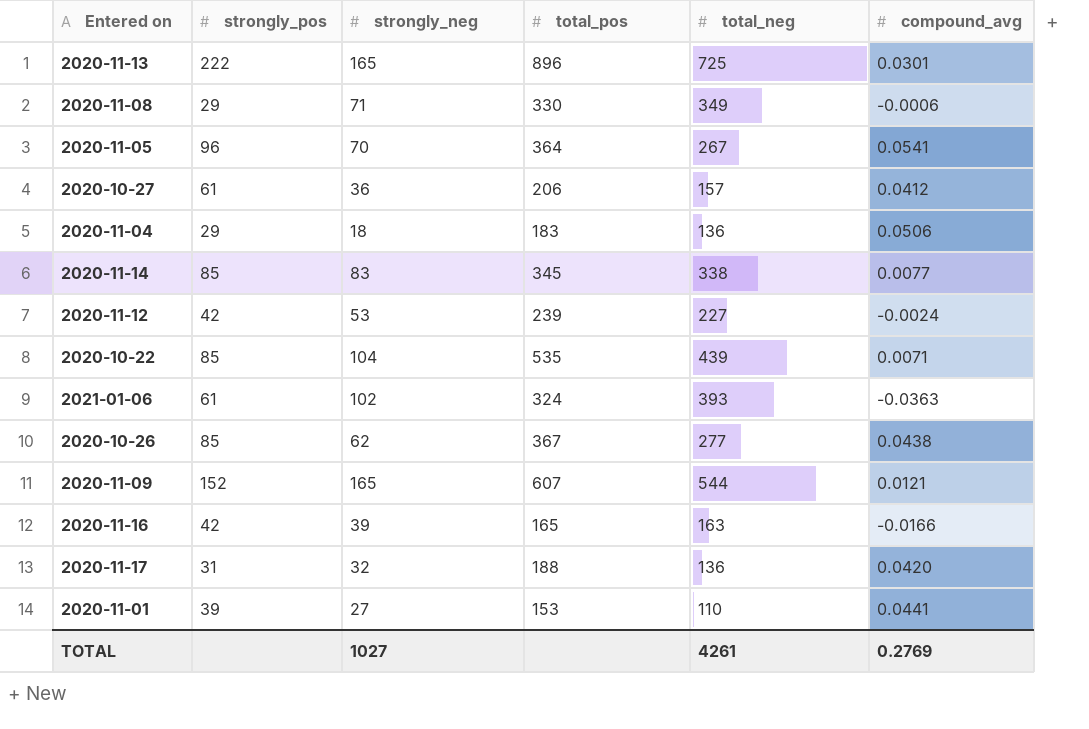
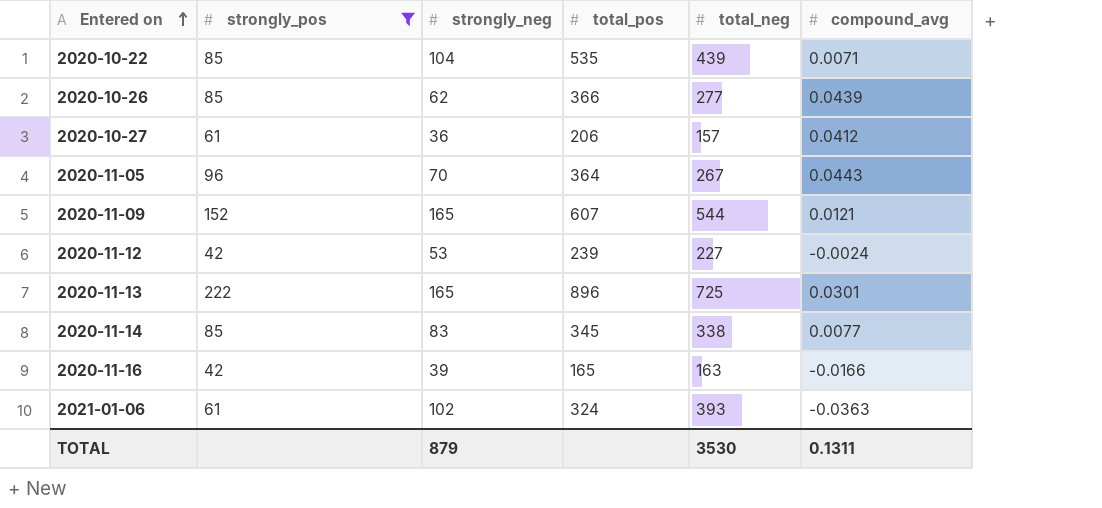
filter: none -> strongly_pos >= 42
row order: none -> Entered on ascending
2020-10-26 | total_pos: 367 -> 366
2020-10-26 | compound_avg: 0.0438 -> 0.0439
2020-11-05 | compound_avg: 0.0541 -> 0.0443
TOTAL | strongly_neg: 1027 -> 879
TOTAL | total_neg: 4261 -> 3530
TOTAL | compound_avg: 0.2769 -> 0.1311

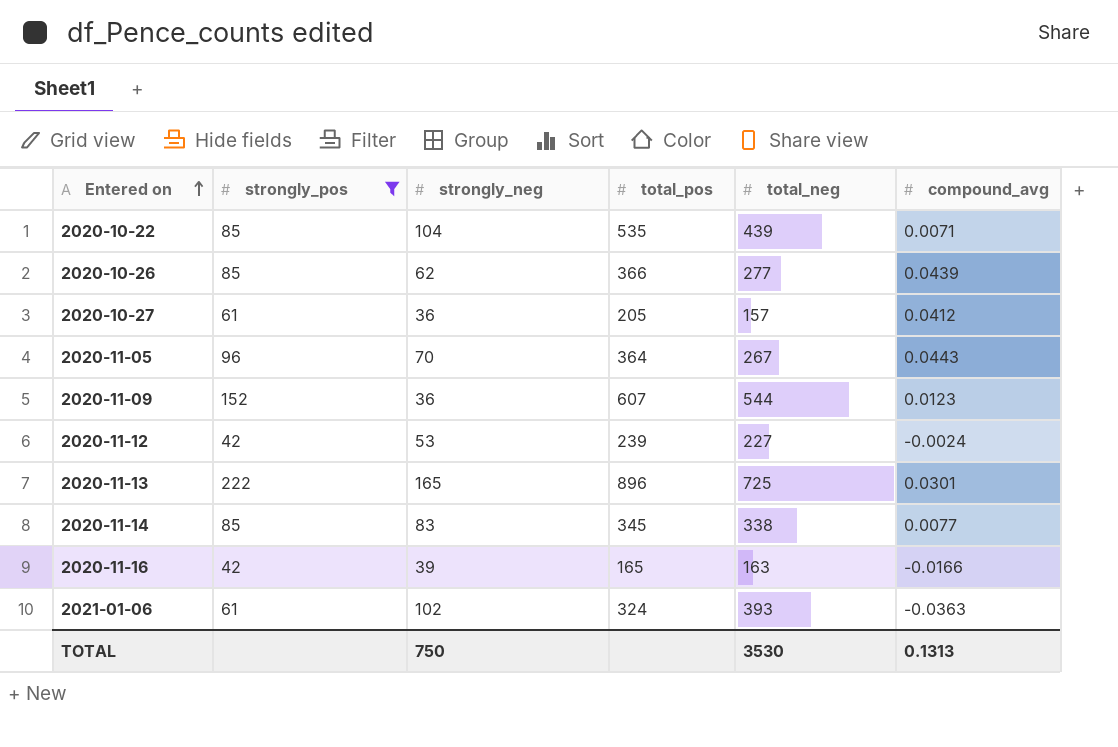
2020-10-27 | total_pos: 206 -> 205
2020-11-09 | strongly_neg: 165 -> 36
2020-11-09 | compound_avg: 0.0121 -> 0.0123
TOTAL | strongly_neg: 879 -> 750
TOTAL | compound_avg: 0.1311 -> 0.1313

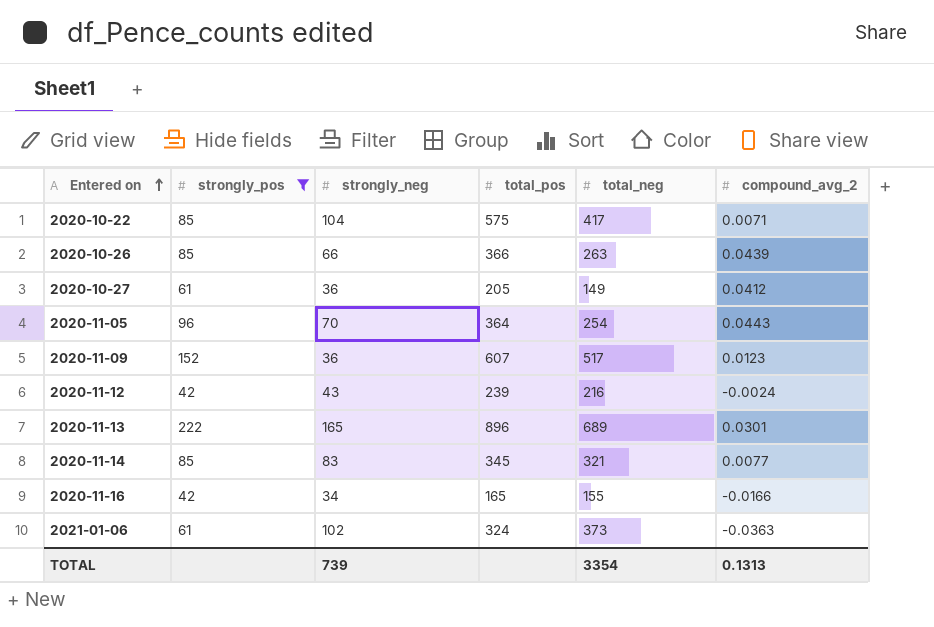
column name: compound_avg -> compound_avg_2
2020-10-22 | total_pos: 535 -> 575
2020-10-22 | total_neg: 439 -> 417
2020-10-26 | strongly_neg: 62 -> 66
2020-10-26 | total_neg: 277 -> 263
2020-10-27 | total_neg: 157 -> 149
2020-11-05 | total_neg: 267 -> 254
2020-11-09 | total_neg: 544 -> 517
2020-11-12 | strongly_neg: 53 -> 43
2020-11-12 | total_neg: 227 -> 216
2020-11-13 | total_neg: 725 -> 689
2020-11-14 | total_neg: 338 -> 321
2020-11-16 | strongly_neg: 39 -> 34
2020-11-16 | total_neg: 163 -> 155
2021-01-06 | total_neg: 393 -> 373
TOTAL | strongly_neg: 750 -> 739
TOTAL | total_neg: 3530 -> 3354

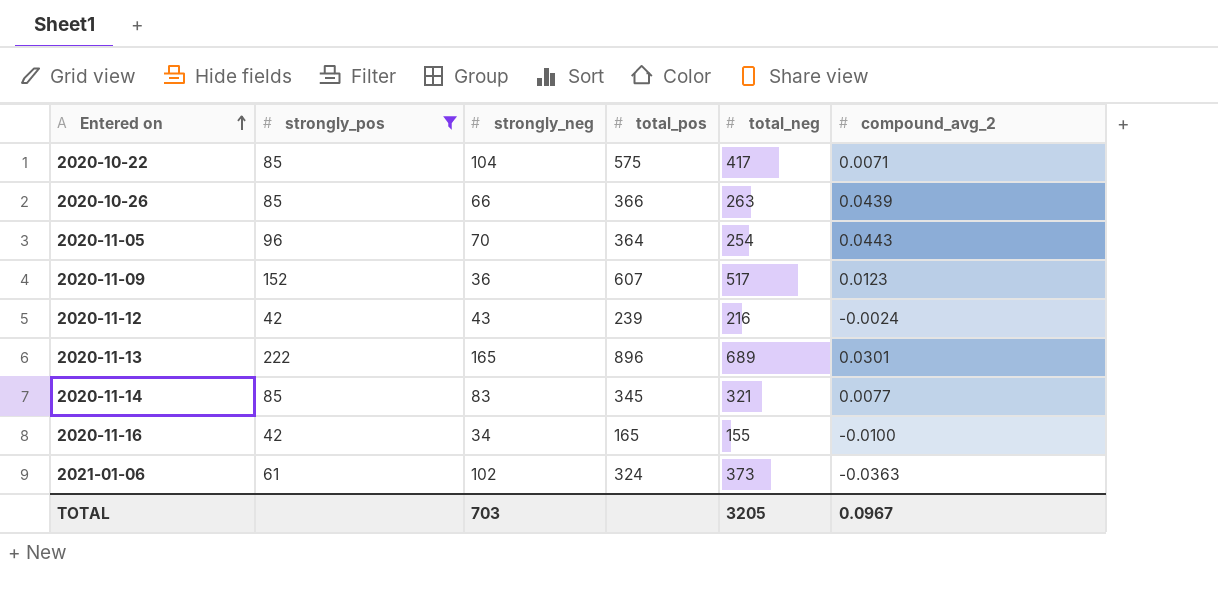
row 2020-10-27: 61 | 36 | 205 | 149 | 0.0412 -> none
2020-11-16 | compound_avg_2: -0.0166 -> -0.0100
TOTAL | strongly_neg: 739 -> 703
TOTAL | total_neg: 3354 -> 3205
TOTAL | compound_avg_2: 0.1313 -> 0.0967

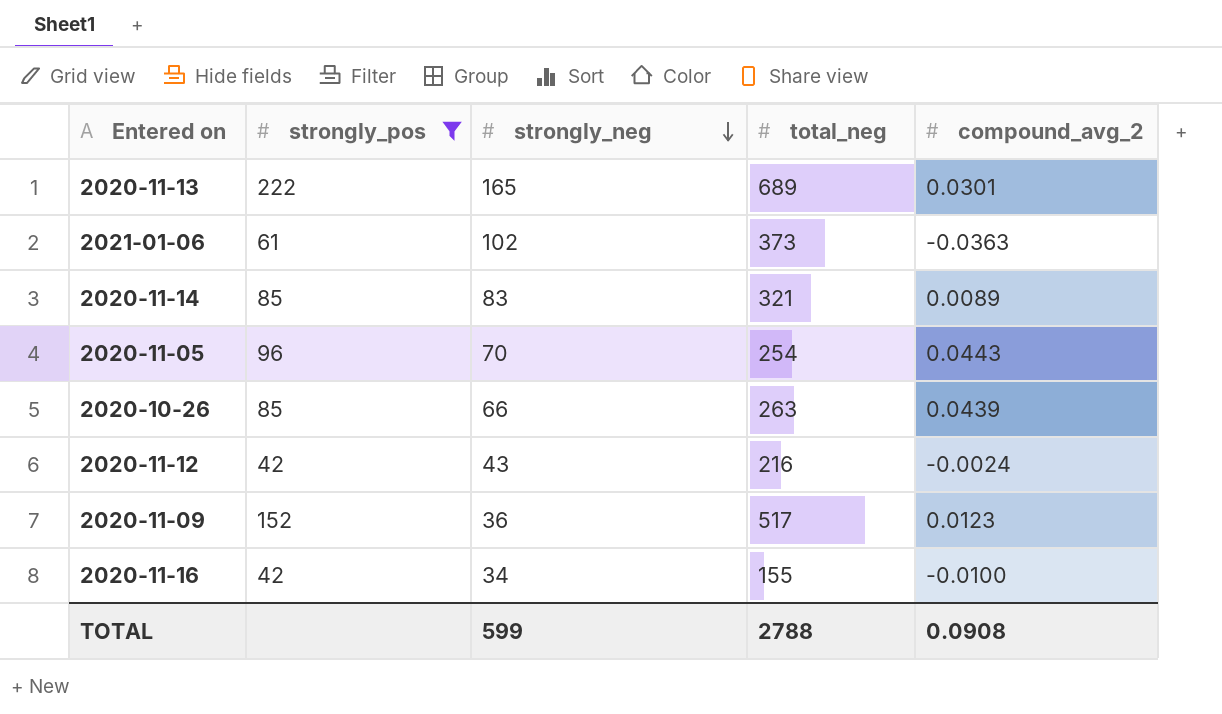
row order: Entered on ascending -> strongly_neg descending
column total_pos | position: 4 -> none
row 2020-10-22: 85 | 104 | 575 | 417 | 0.0071 -> none
2020-11-14 | compound_avg_2: 0.0077 -> 0.0089
TOTAL | strongly_neg: 703 -> 599
TOTAL | total_neg: 3205 -> 2788
TOTAL | compound_avg_2: 0.0967 -> 0.0908

